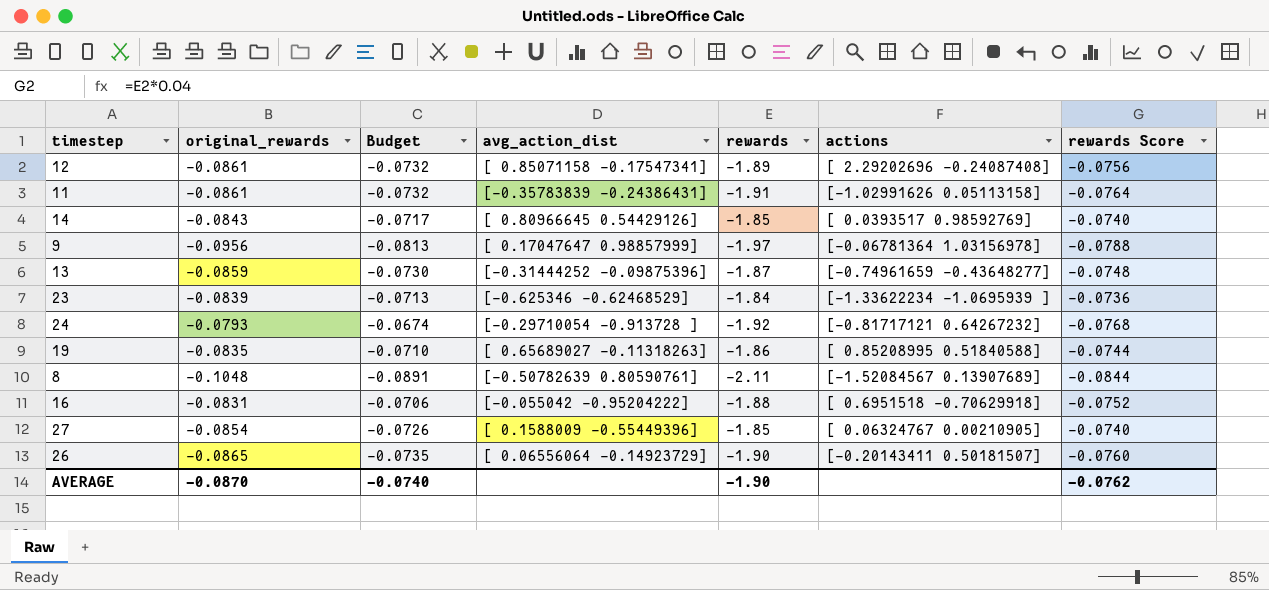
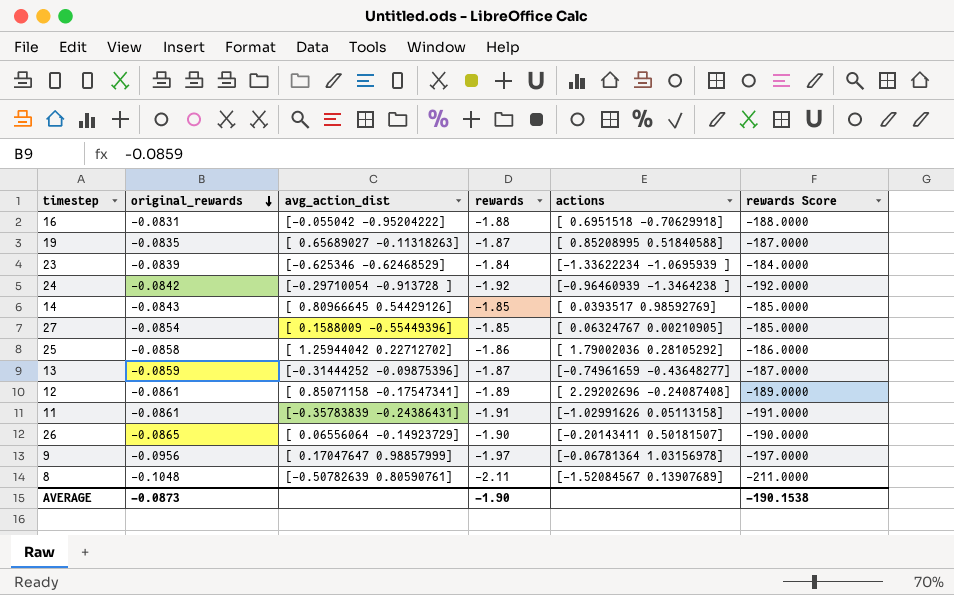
row order: none -> original_rewards descending
column Budget | formula: [original_rewards] * 0.85 -> none
column rewards Score | formula: [rewards] * 0.04 -> [rewards] * 100
19 | rewards: -1.86 -> -1.87
24 | original_rewards: -0.0793 -> -0.0842
24 | actions: [-0.81717121 0.64267232] -> [-0.96460939 -1.3464238 ]
row 25: none -> -0.0858 | [ 1.25944042 0.22712702] | -1.86 | [ 1.79002036 0.28105292] | -186.0000
AVERAGE | original_rewards: -0.0870 -> -0.0873
AVERAGE | rewards Score: -0.0762 -> -190.1538

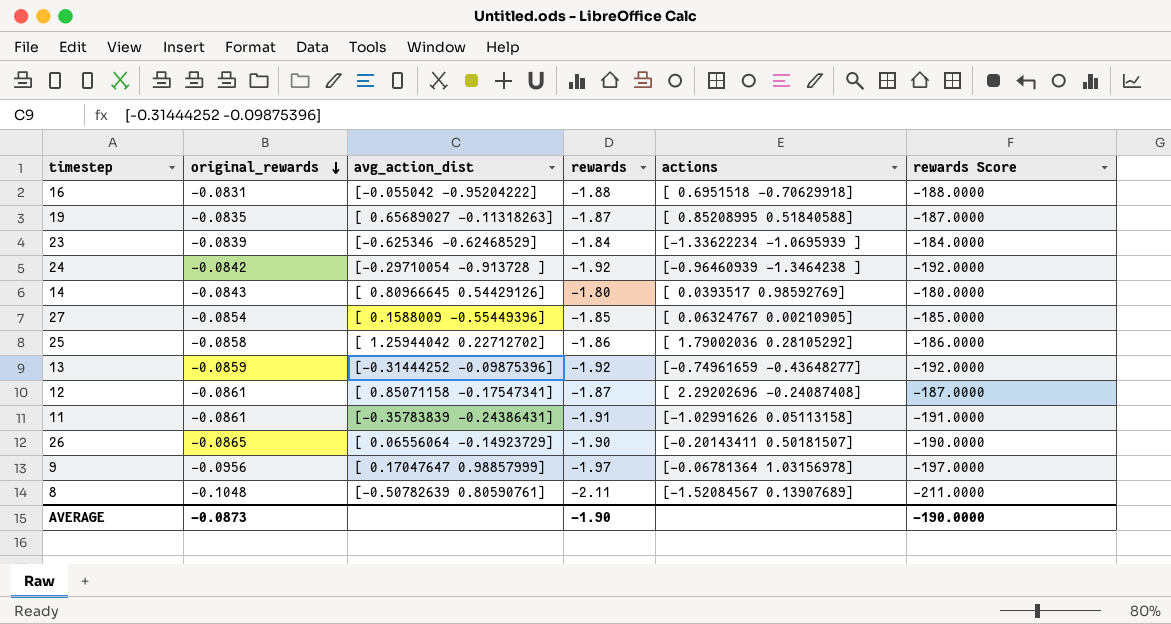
14 | rewards: -1.85 -> -1.80
14 | rewards Score: -185.0000 -> -180.0000
13 | rewards: -1.87 -> -1.92
13 | rewards Score: -187.0000 -> -192.0000
12 | rewards: -1.89 -> -1.87
12 | rewards Score: -189.0000 -> -187.0000
AVERAGE | rewards Score: -190.1538 -> -190.0000

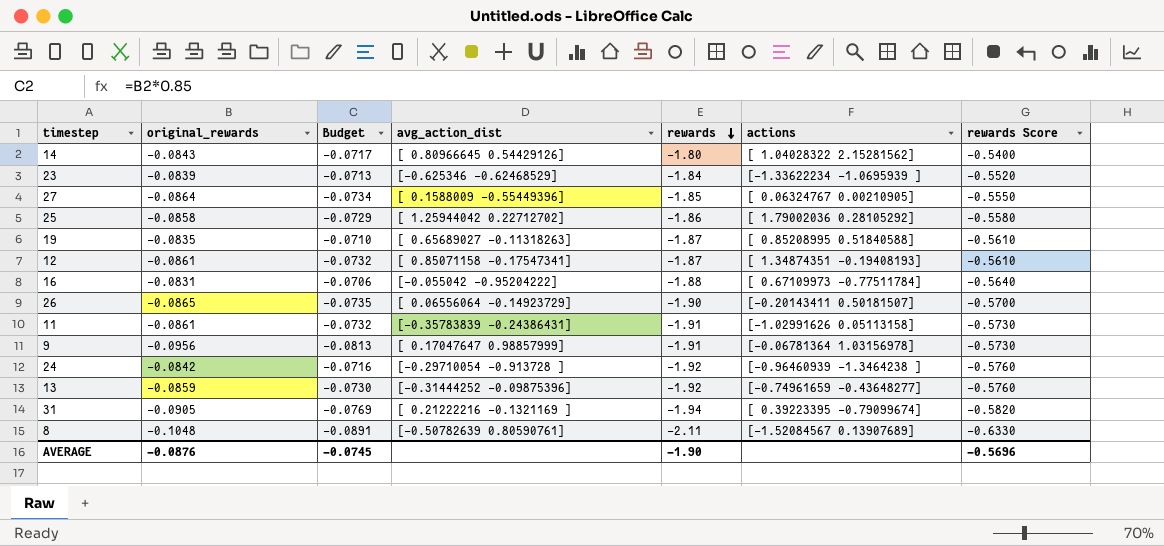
row order: original_rewards descending -> rewards descending
column Budget | formula: none -> [original_rewards] * 0.85
column rewards Score | formula: [rewards] * 100 -> [rewards] * 0.3
14 | actions: [ 0.0393517 0.98592769] -> [ 1.04028322 2.15281562]
27 | original_rewards: -0.0854 -> -0.0864
12 | actions: [ 2.29202696 -0.24087408] -> [ 1.34874351 -0.19408193]
16 | actions: [ 0.6951518 -0.70629918] -> [ 0.67109973 -0.77511784]
9 | rewards: -1.97 -> -1.91
row 31: none -> -0.0905 | -0.0769 | [ 0.21222216 -0.1321169 ] | -1.94 | [ 0.39223395 -0.79099674] | -0.5820
AVERAGE | original_rewards: -0.0873 -> -0.0876
AVERAGE | rewards Score: -190.0000 -> -0.5696

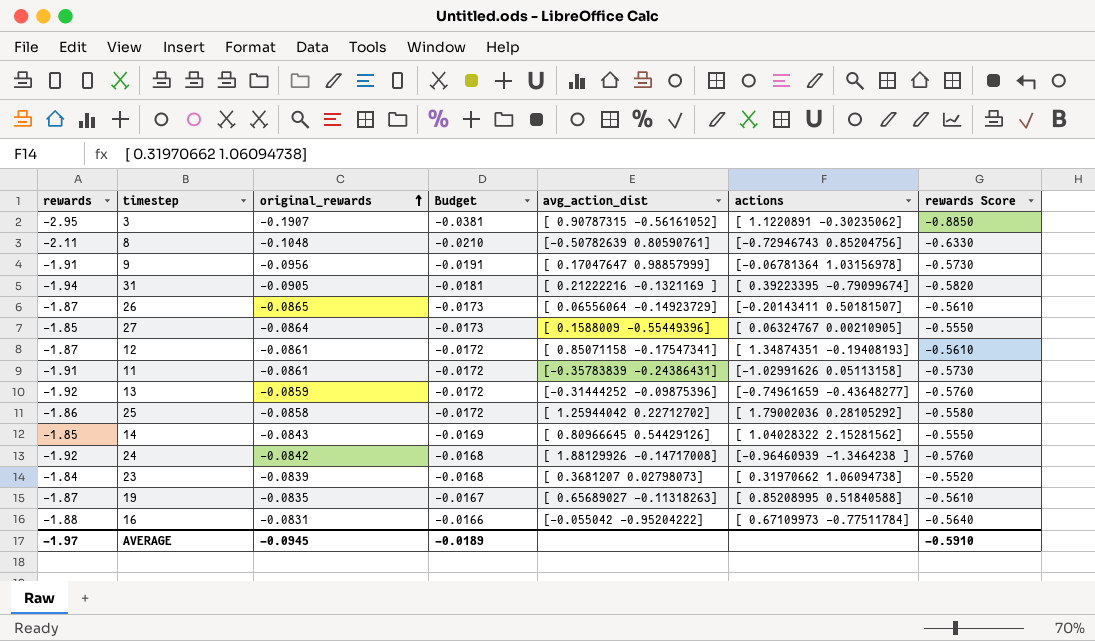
row order: rewards descending -> original_rewards ascending
column rewards | position: 5 -> 1
column Budget | formula: [original_rewards] * 0.85 -> [original_rewards] * 0.2
row 3: none -> -2.95 | -0.1907 | -0.0381 | [ 0.90787315 -0.56161052] | [ 1.1220891 -0.30235062] | -0.8850
8 | actions: [-1.52084567 0.13907689] -> [-0.72946743 0.85204756]
26 | rewards: -1.90 -> -1.87
26 | rewards Score: -0.5700 -> -0.5610
14 | rewards: -1.80 -> -1.85
14 | rewards Score: -0.5400 -> -0.5550
24 | avg_action_dist: [-0.29710054 -0.913728 ] -> [ 1.88129926 -0.14717008]
23 | avg_action_dist: [-0.625346 -0.62468529] -> [ 0.3681207 0.02798073]
23 | actions: [-1.33622234 -1.0695939 ] -> [ 0.31970662 1.06094738]
AVERAGE | rewards: -1.90 -> -1.97
AVERAGE | original_rewards: -0.0876 -> -0.0945
AVERAGE | Budget: -0.0745 -> -0.0189
AVERAGE | rewards Score: -0.5696 -> -0.5910

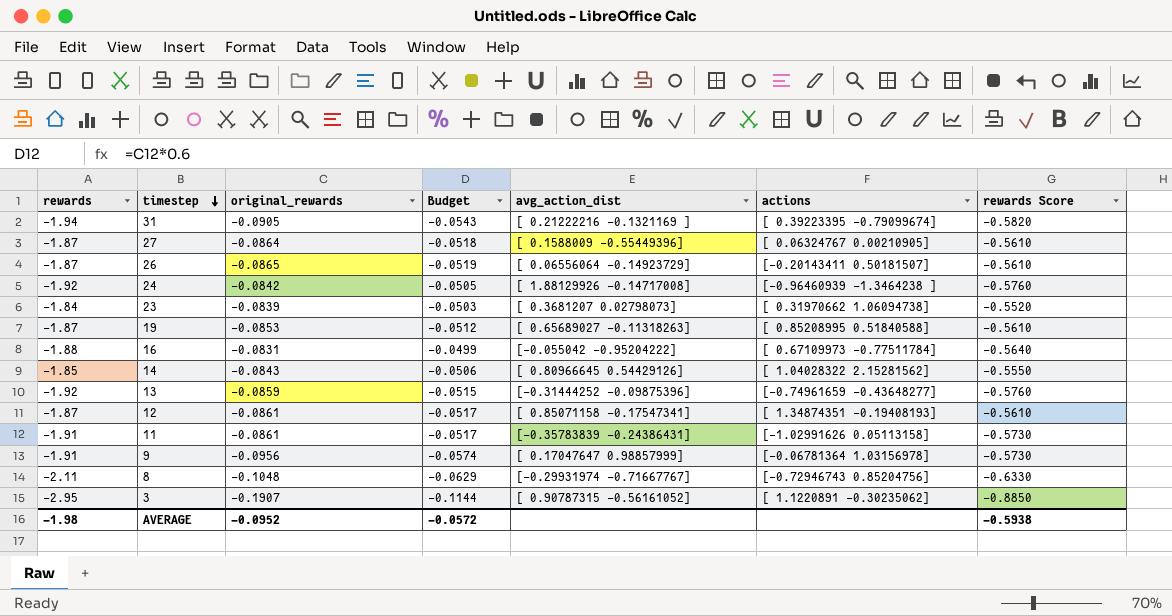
row order: original_rewards ascending -> timestep descending
column Budget | formula: [original_rewards] * 0.2 -> [original_rewards] * 0.6
row 25: -1.86 | -0.0858 | -0.0172 | [ 1.25944042 0.22712702] | [ 1.79002036 0.28105292] | -0.5580 -> none
27 | rewards: -1.85 -> -1.87
27 | rewards Score: -0.5550 -> -0.5610
19 | original_rewards: -0.0835 -> -0.0853
8 | avg_action_dist: [-0.50782639 0.80590761] -> [-0.29931974 -0.71667767]
AVERAGE | rewards: -1.97 -> -1.98
AVERAGE | original_rewards: -0.0945 -> -0.0952
AVERAGE | Budget: -0.0189 -> -0.0572
AVERAGE | rewards Score: -0.5910 -> -0.5938

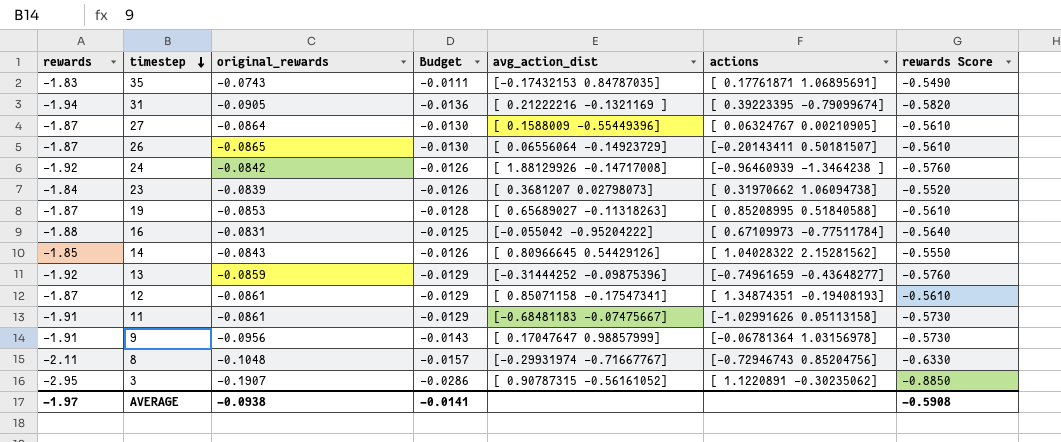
column Budget | formula: [original_rewards] * 0.6 -> [original_rewards] * 0.15
row 35: none -> -1.83 | -0.0743 | -0.0111 | [-0.17432153 0.84787035] | [ 0.17761871 1.06895691] | -0.5490
11 | avg_action_dist: [-0.35783839 -0.24386431] -> [-0.68481183 -0.07475667]
AVERAGE | rewards: -1.98 -> -1.97
AVERAGE | original_rewards: -0.0952 -> -0.0938
AVERAGE | Budget: -0.0572 -> -0.0141
AVERAGE | rewards Score: -0.5938 -> -0.5908

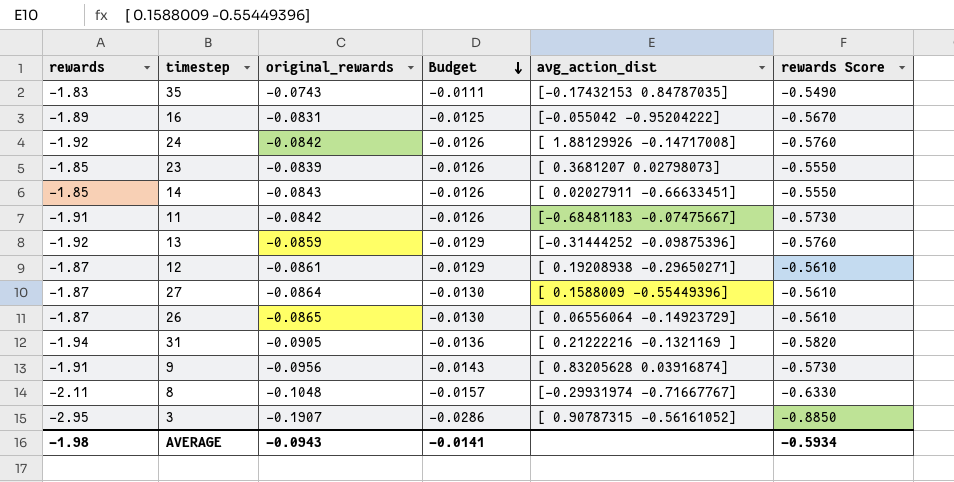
row order: timestep descending -> Budget descending
column actions | position: 6 -> none
row 19: -1.87 | -0.0853 | -0.0128 | [ 0.65689027 -0.11318263] | [ 0.85208995 0.51840588] | -0.5610 -> none
16 | rewards: -1.88 -> -1.89
16 | rewards Score: -0.5640 -> -0.5670
23 | rewards: -1.84 -> -1.85
23 | rewards Score: -0.5520 -> -0.5550
14 | avg_action_dist: [ 0.80966645 0.54429126] -> [ 0.02027911 -0.66633451]
11 | original_rewards: -0.0861 -> -0.0842
11 | Budget: -0.0129 -> -0.0126
12 | avg_action_dist: [ 0.85071158 -0.17547341] -> [ 0.19208938 -0.29650271]
9 | avg_action_dist: [ 0.17047647 0.98857999] -> [ 0.83205628 0.03916874]
AVERAGE | rewards: -1.97 -> -1.98
AVERAGE | original_rewards: -0.0938 -> -0.0943
AVERAGE | rewards Score: -0.5908 -> -0.5934

